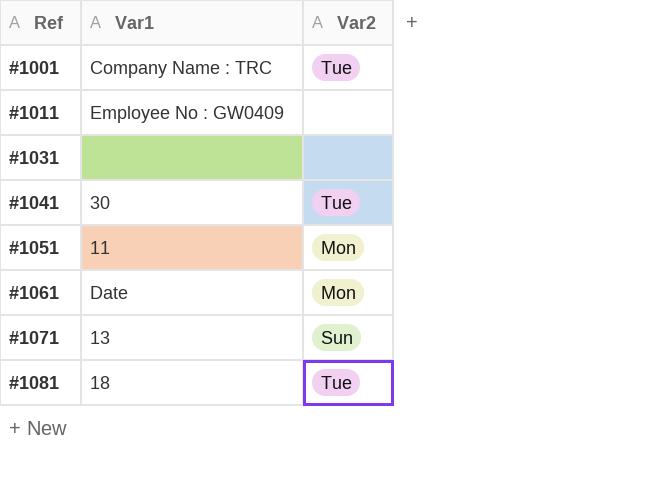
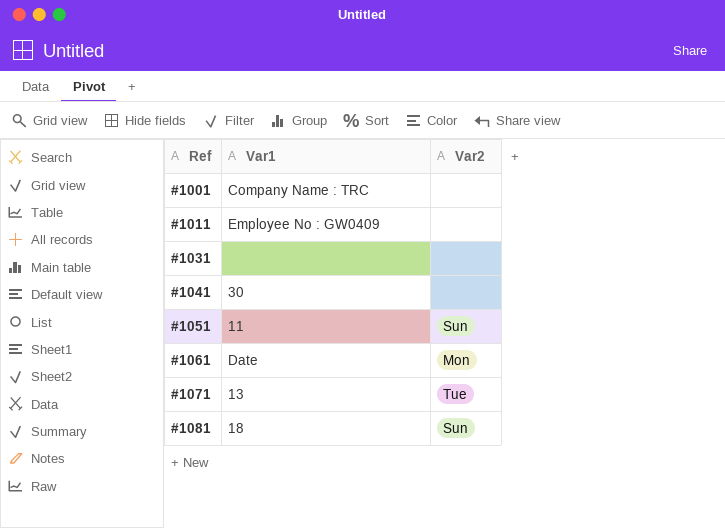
#1001 | Var2: Tue -> none
#1041 | Var2: Tue -> none
#1051 | Var2: Mon -> Sun
#1071 | Var2: Sun -> Tue
#1081 | Var2: Tue -> Sun

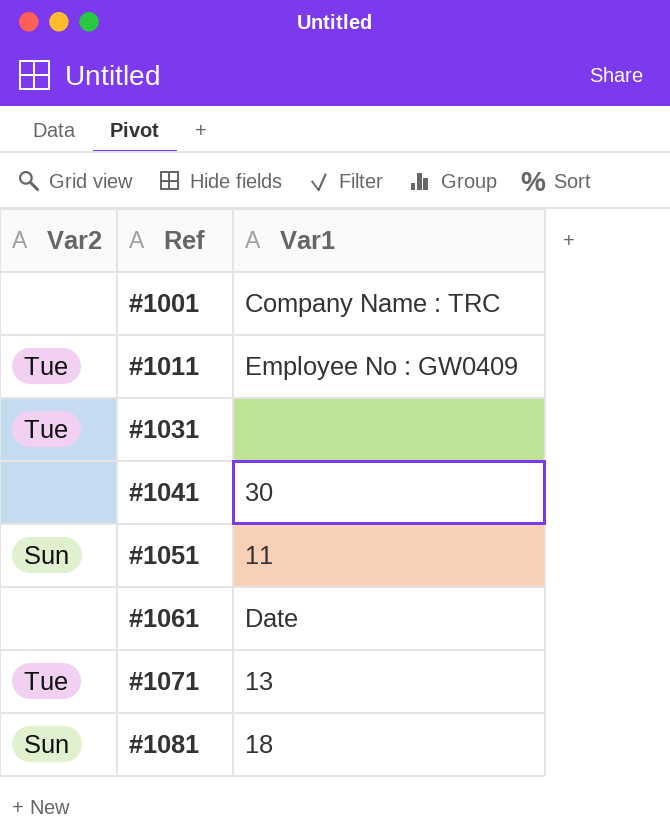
column Var2 | position: 3 -> 1
#1011 | Var2: none -> Tue
#1031 | Var2: none -> Tue
#1061 | Var2: Mon -> none

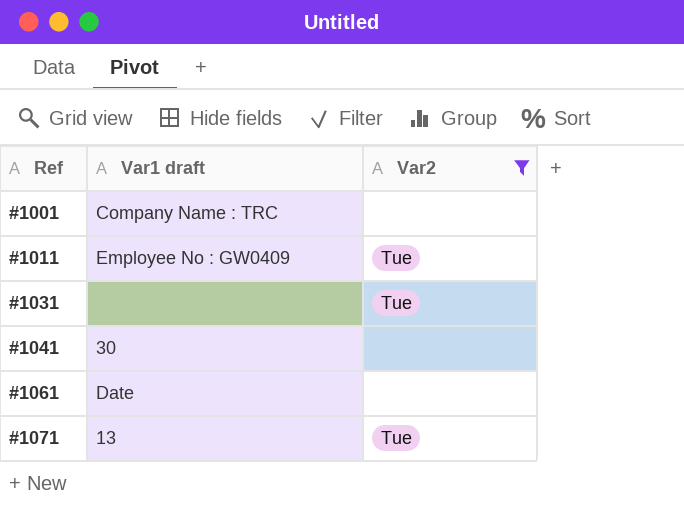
filter: none -> Var2 != Sun
column name: Var1 -> Var1 draft
column Var2 | position: 1 -> 3

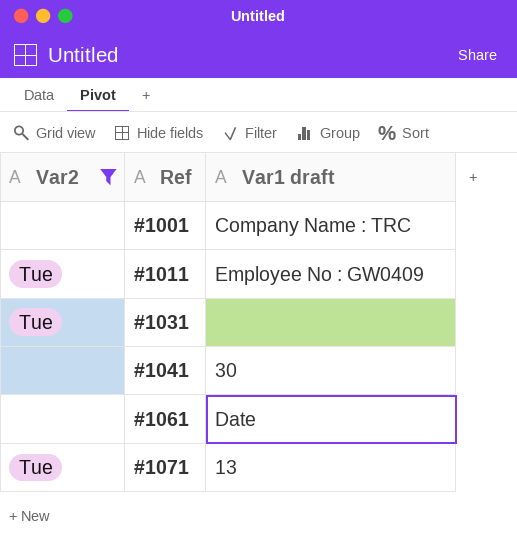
column Var2 | position: 3 -> 1

